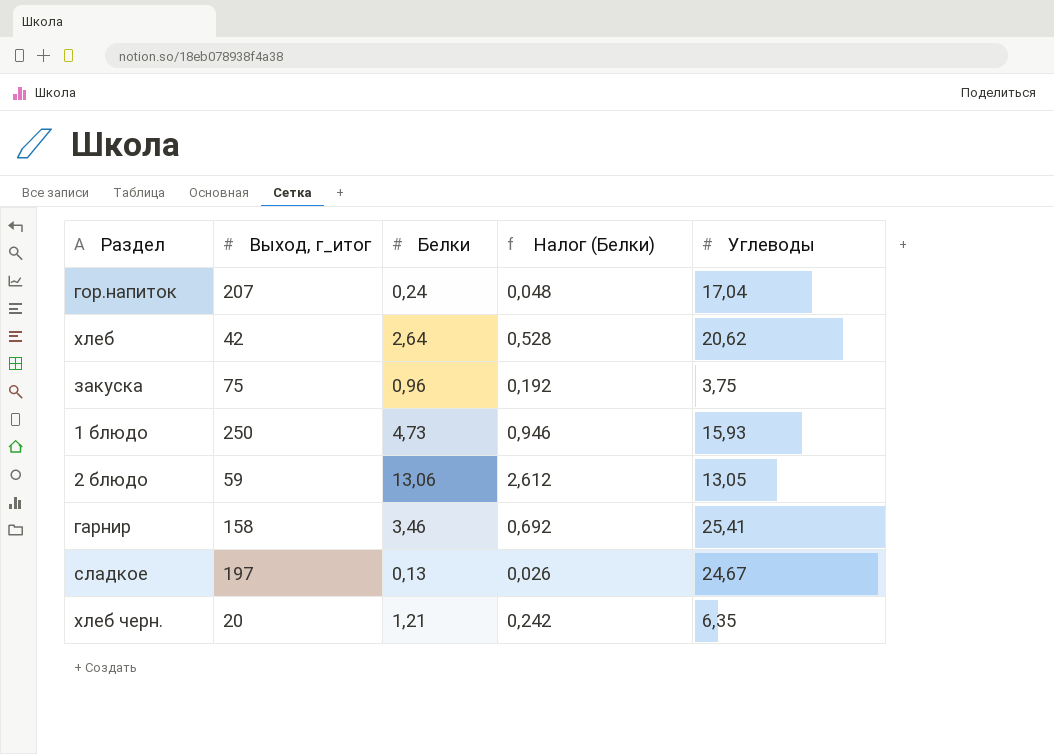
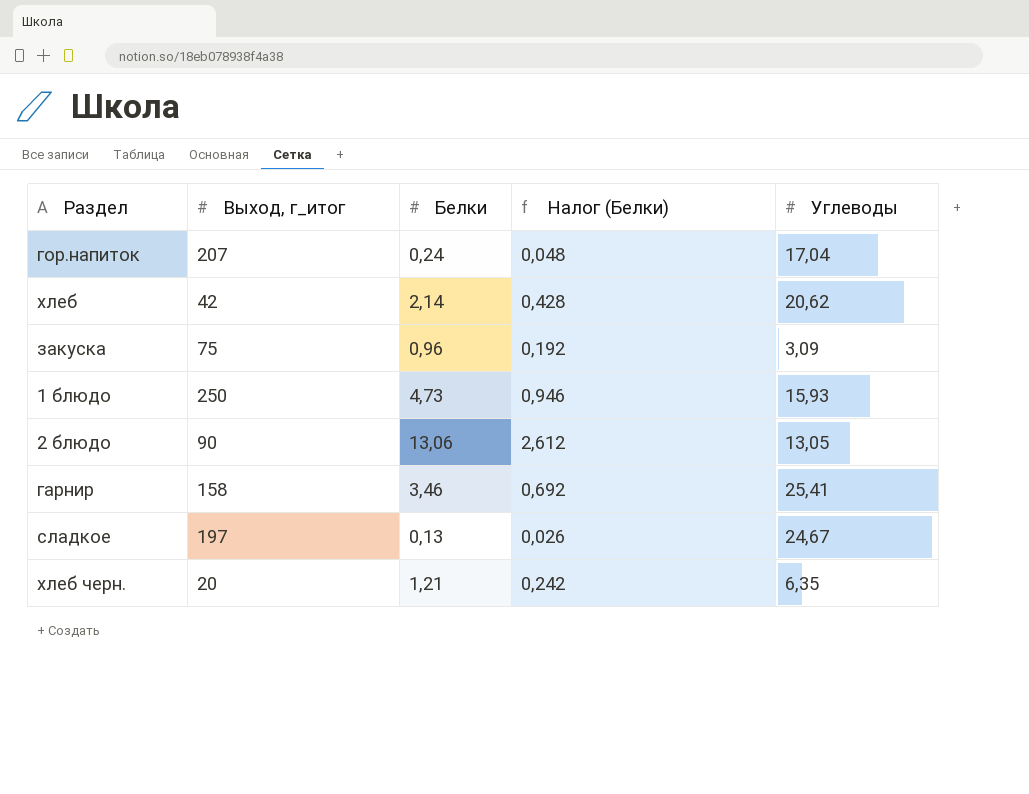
хлеб | Белки: 2,64 -> 2,14
хлеб | Налог (Белки): 0,528 -> 0,428
закуска | Углеводы: 3,75 -> 3,09
2 блюдо | Выход, г_итог: 59 -> 90

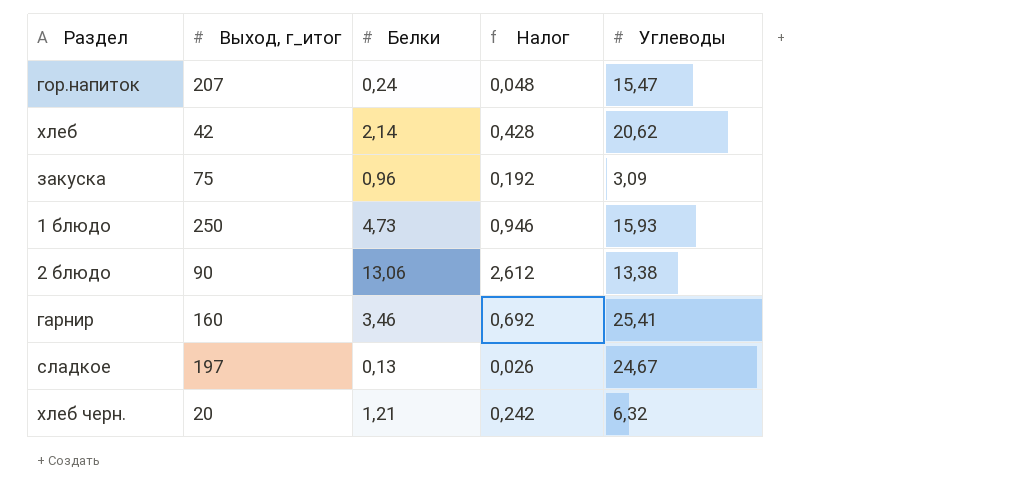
column name: Налог (Белки) -> Налог
гор.напиток | Углеводы: 17,04 -> 15,47
2 блюдо | Углеводы: 13,05 -> 13,38
гарнир | Выход, г_итог: 158 -> 160
хлеб черн. | Углеводы: 6,35 -> 6,32

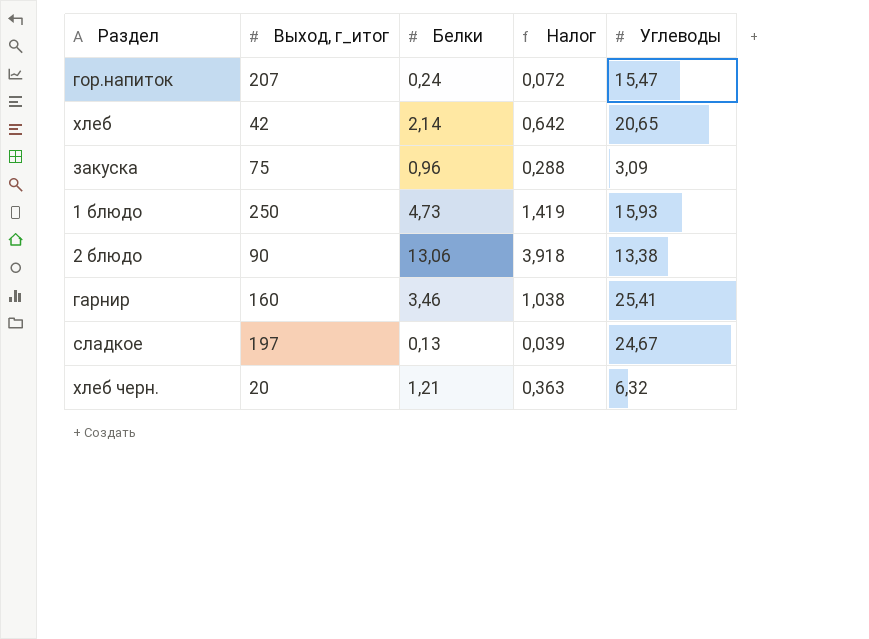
column Налог | formula: [Белки] * 0,2 -> [Белки] * 0,3
хлеб | Углеводы: 20,62 -> 20,65

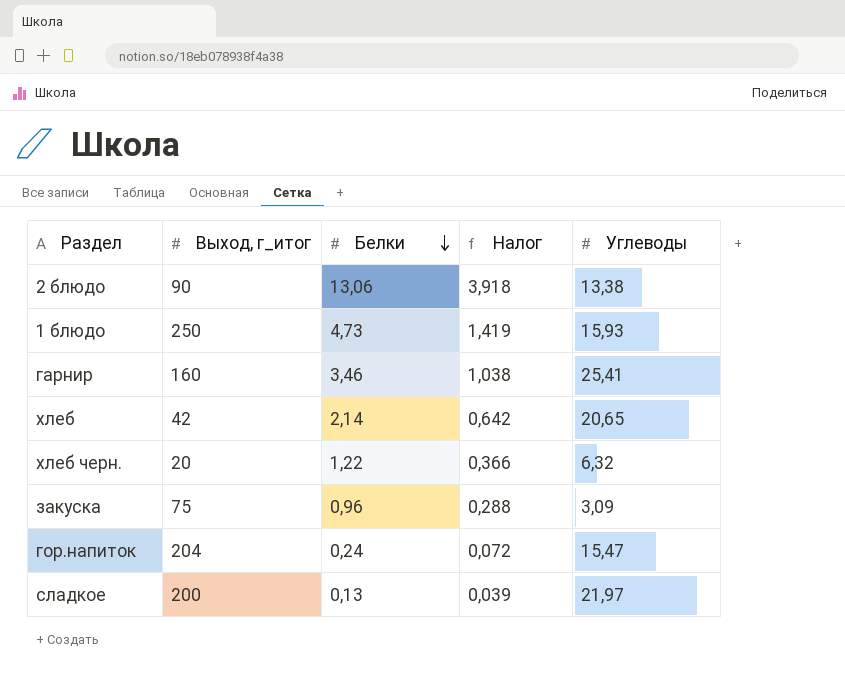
row order: none -> Белки descending
хлеб черн. | Белки: 1,21 -> 1,22
хлеб черн. | Налог: 0,363 -> 0,366
гор.напиток | Выход, г_итог: 207 -> 204
сладкое | Выход, г_итог: 197 -> 200
сладкое | Углеводы: 24,67 -> 21,97

